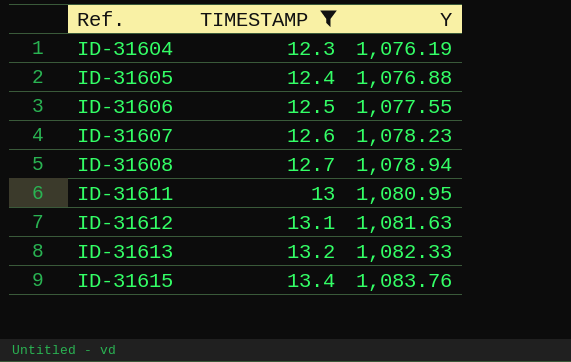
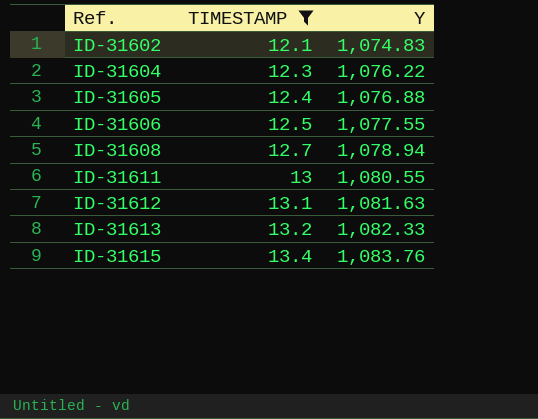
row ID-31607: 12.6 | 1,078.23 -> none
row ID-31602: none -> 12.1 | 1,074.83
ID-31604 | Y: 1,076.19 -> 1,076.22
ID-31611 | Y: 1,080.95 -> 1,080.55

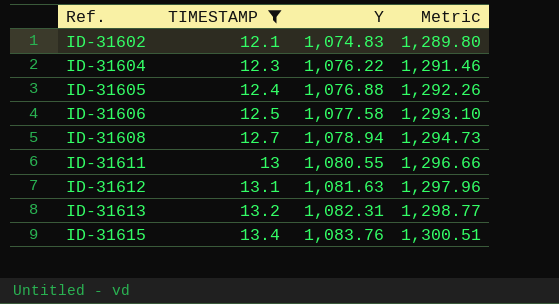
column Metric | formula: none -> [Y] * 1.2
ID-31606 | Y: 1,077.55 -> 1,077.58
ID-31613 | Y: 1,082.33 -> 1,082.31

